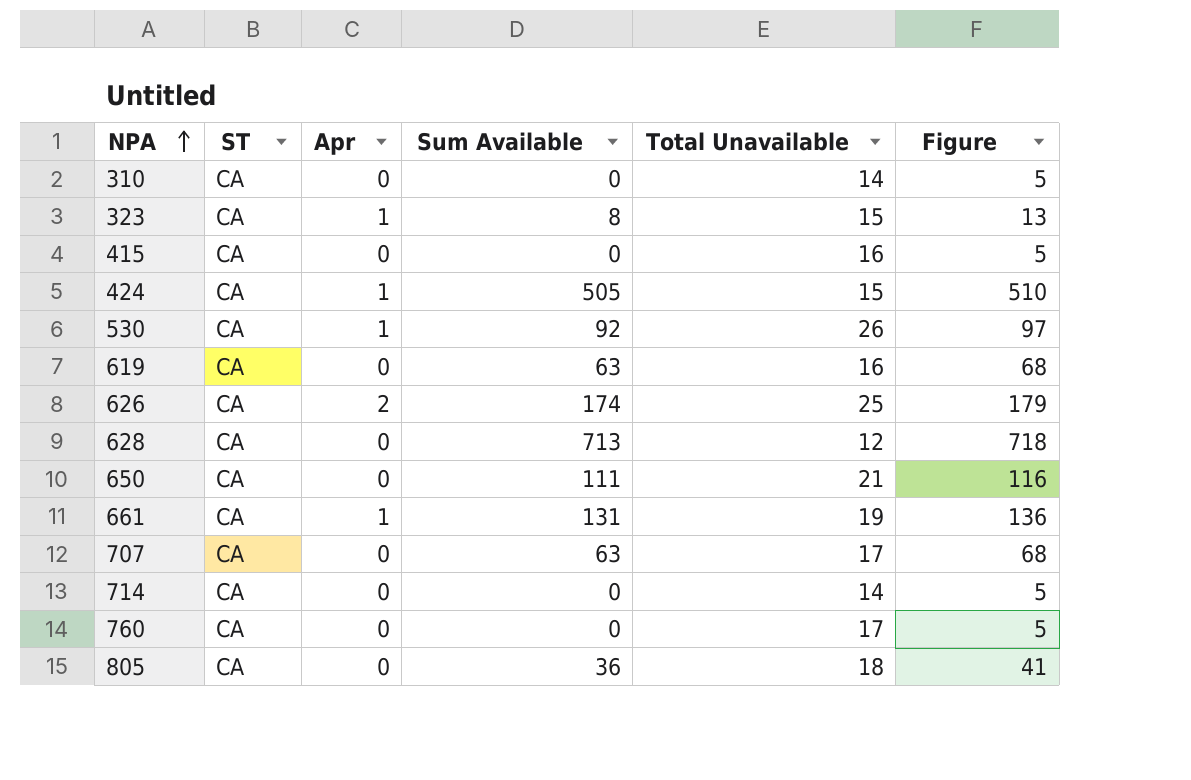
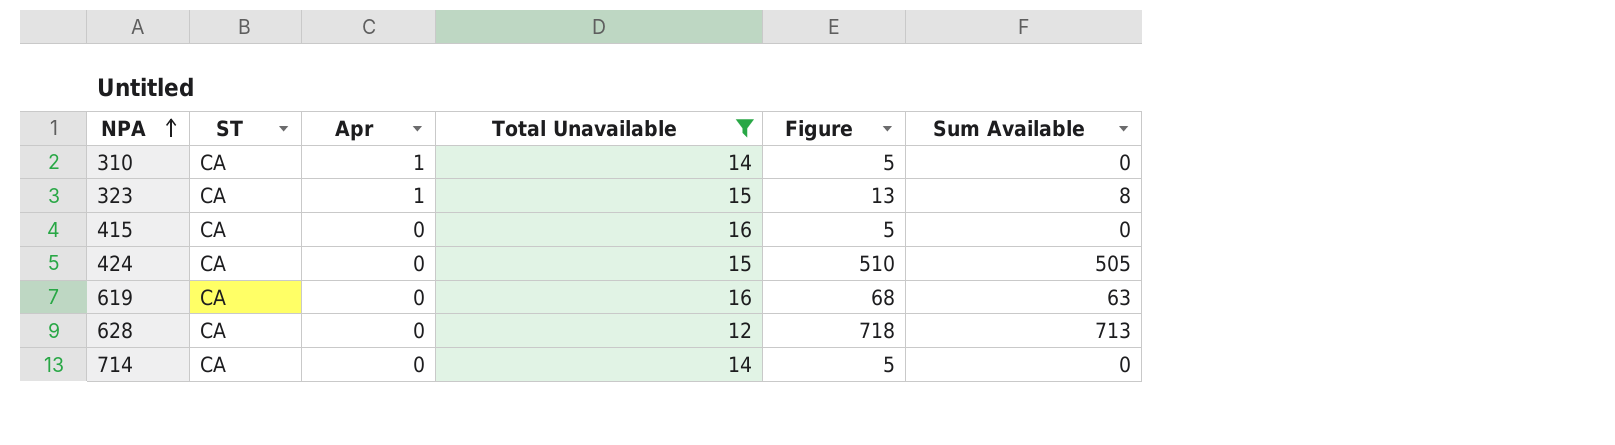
filter: none -> Total Unavailable <= 16
column Sum Available | position: 4 -> 6
310 | Apr: 0 -> 1
424 | Apr: 1 -> 0

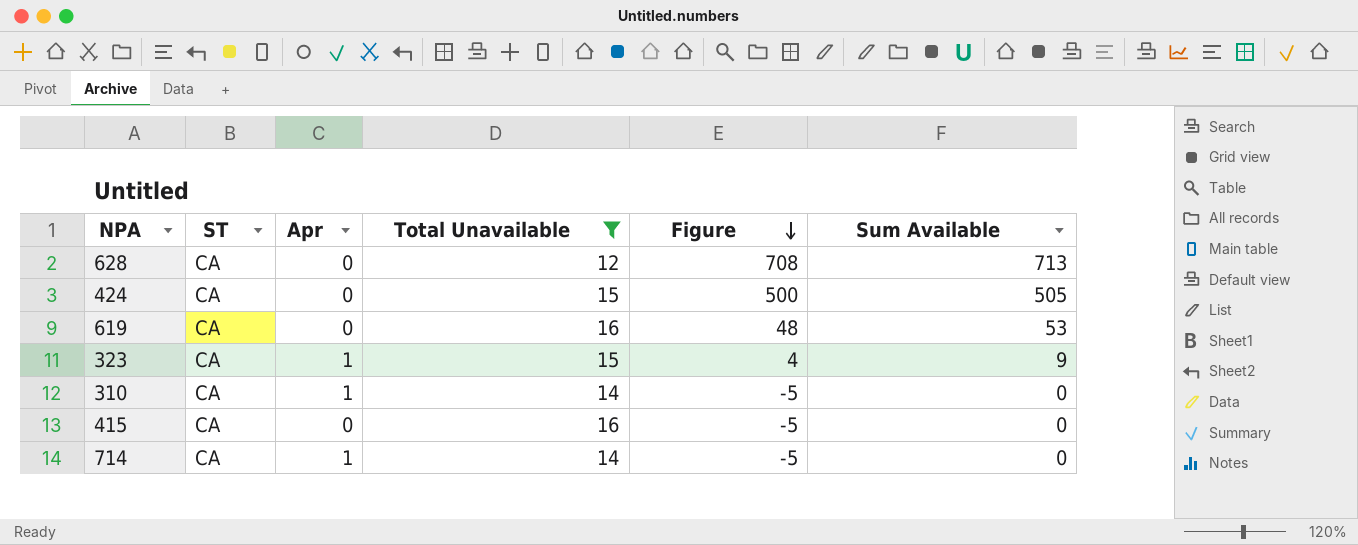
row order: NPA ascending -> Figure descending
column Figure | formula: [Sum Available] + 5 -> [Sum Available] - 5
619 | Sum Available: 63 -> 53
323 | Sum Available: 8 -> 9
714 | Apr: 0 -> 1

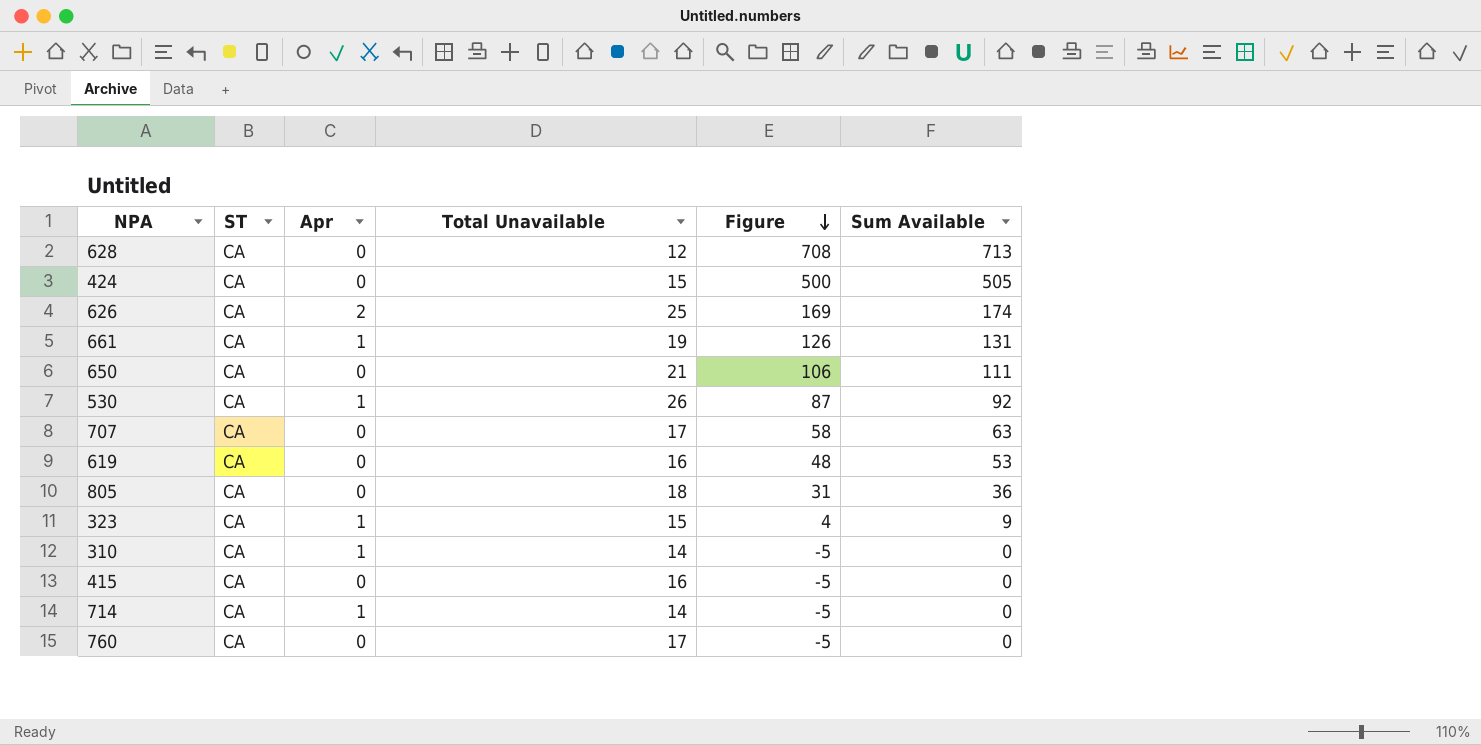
filter: Total Unavailable <= 16 -> none

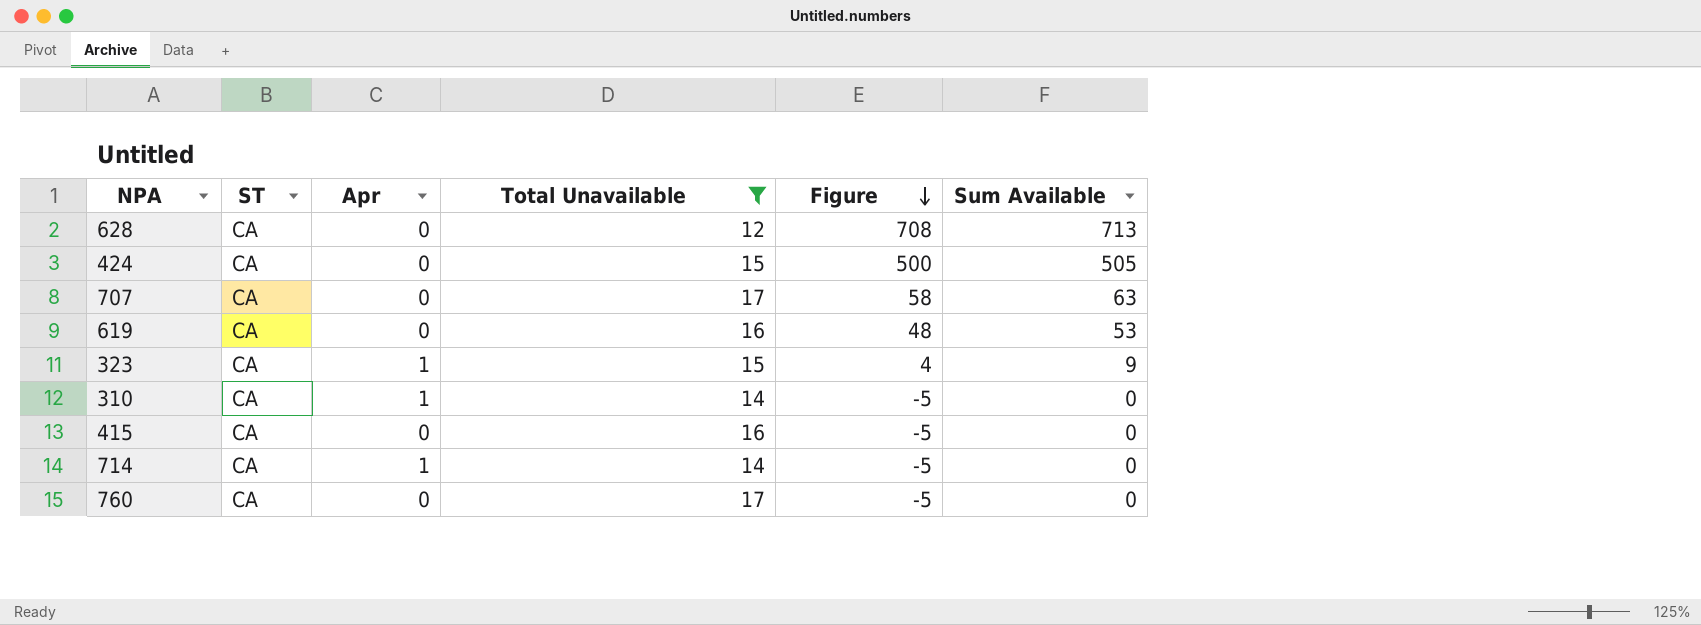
filter: none -> Total Unavailable <= 17

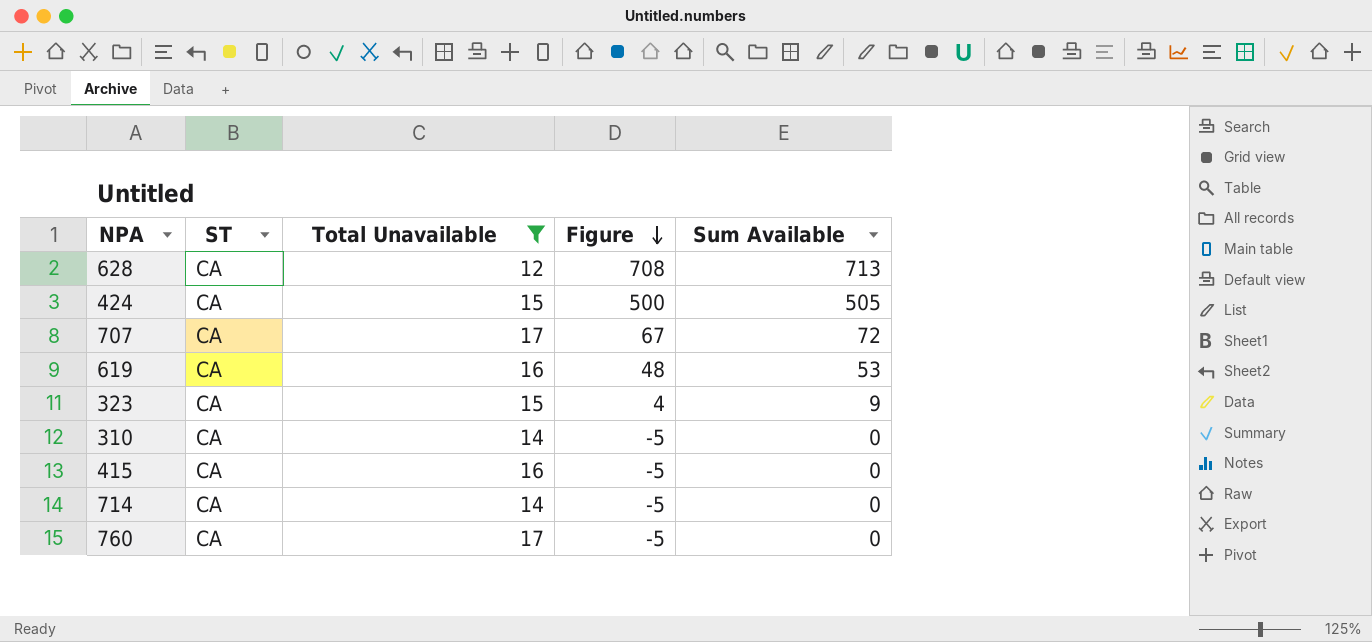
column Apr | position: 3 -> none
707 | Figure: 58 -> 67
707 | Sum Available: 63 -> 72

